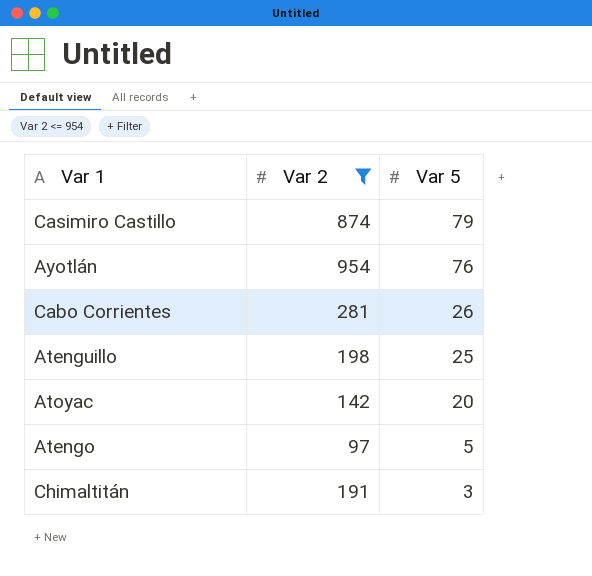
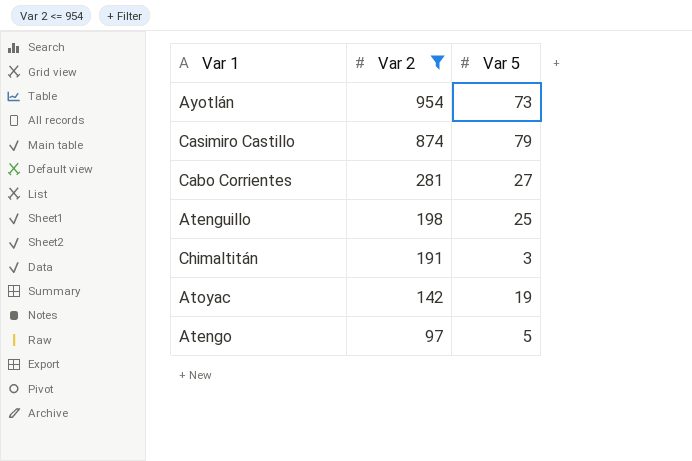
row order: Var 5 descending -> Var 2 descending
Ayotlán | Var 5: 76 -> 73
Cabo Corrientes | Var 5: 26 -> 27
Atoyac | Var 5: 20 -> 19

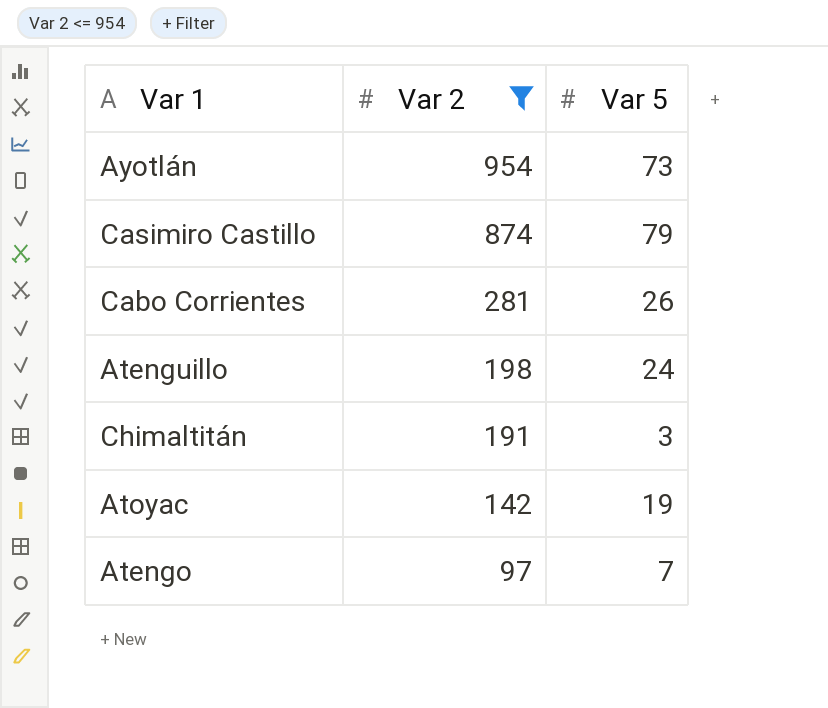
Cabo Corrientes | Var 5: 27 -> 26
Atenguillo | Var 5: 25 -> 24
Atengo | Var 5: 5 -> 7

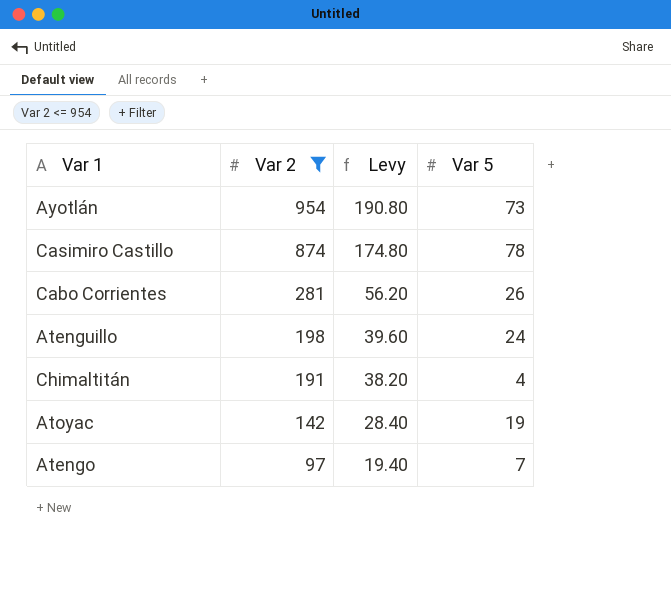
column Levy | formula: none -> [Var 2] * 0.2
Casimiro Castillo | Var 5: 79 -> 78
Chimaltitán | Var 5: 3 -> 4

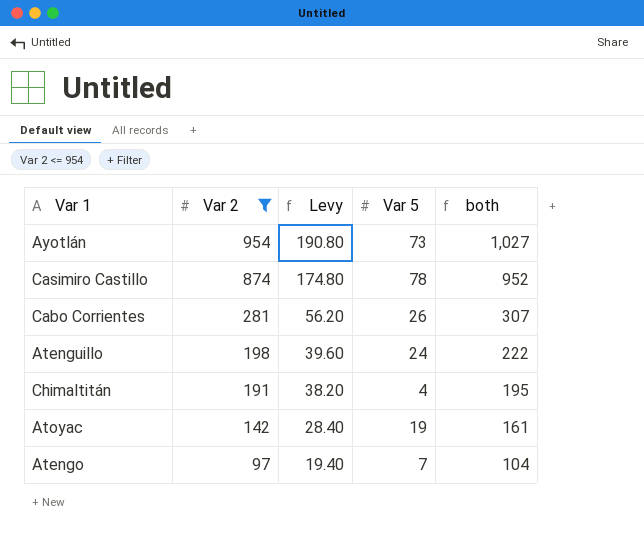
column both | formula: none -> [Var 2] + [Var 5]

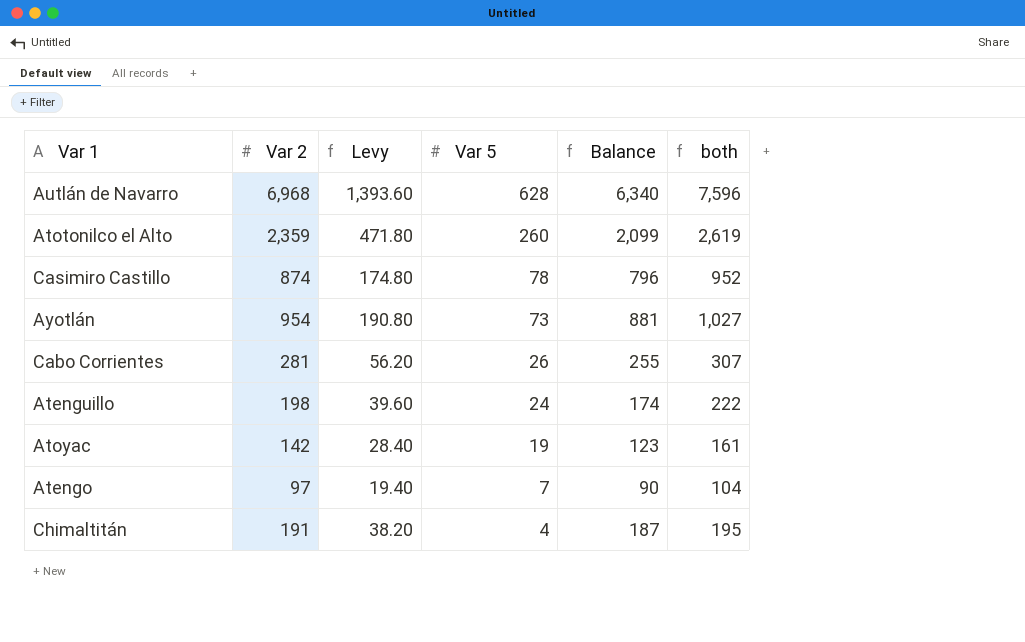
filter: Var 2 <= 954 -> none
row order: Var 2 descending -> Var 5 descending
column Balance | formula: none -> [Var 2] - [Var 5]

